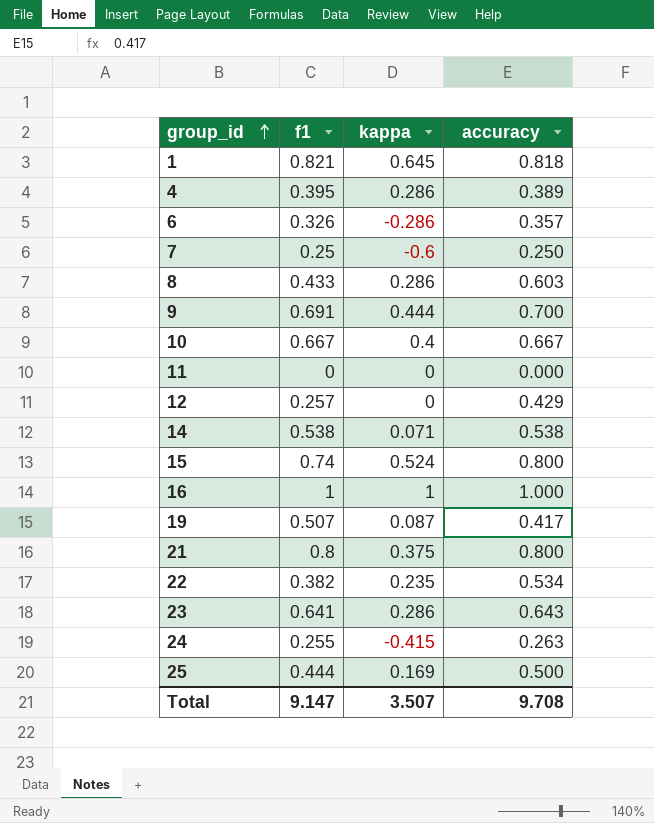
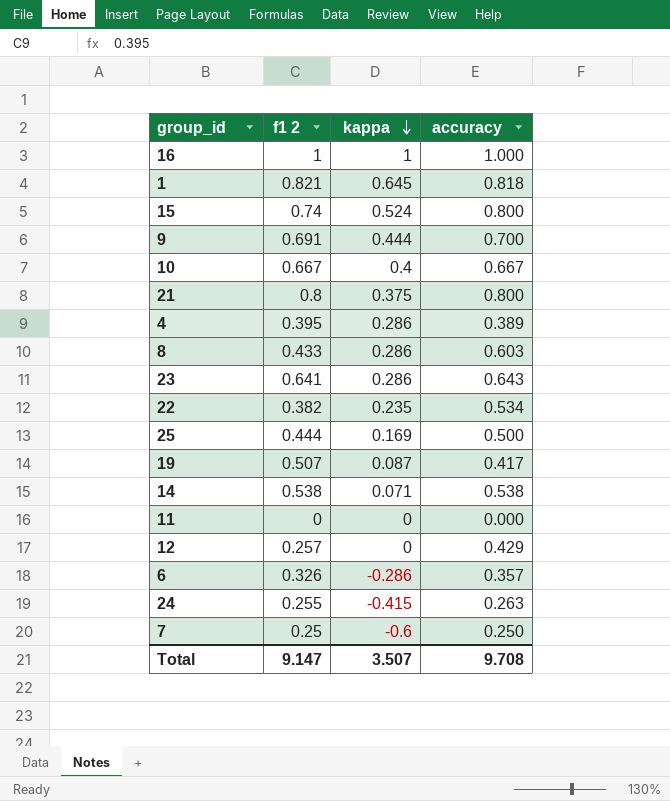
row order: group_id ascending -> kappa descending
column name: f1 -> f1 2

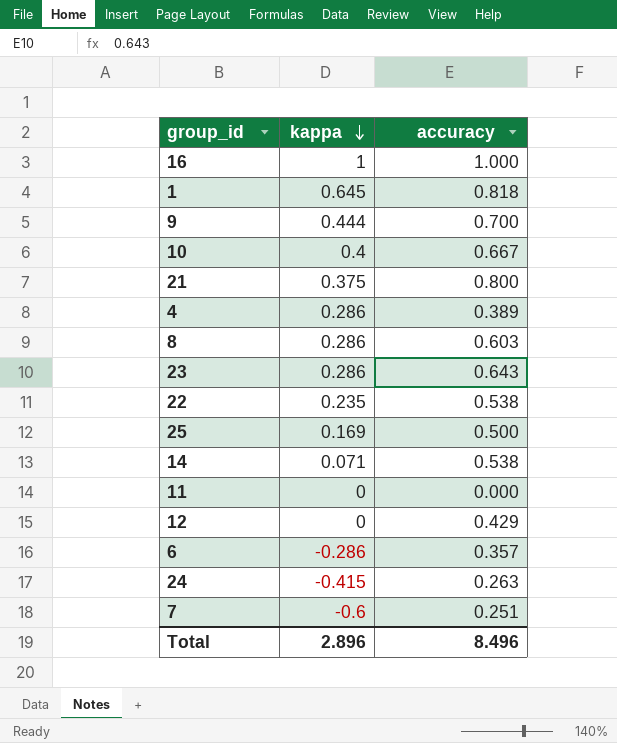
column f1 2 | position: 2 -> none
row 15: 0.74 | 0.524 | 0.800 -> none
row 19: 0.507 | 0.087 | 0.417 -> none
22 | accuracy: 0.534 -> 0.538
7 | accuracy: 0.250 -> 0.251
Total | kappa: 3.507 -> 2.896
Total | accuracy: 9.708 -> 8.496

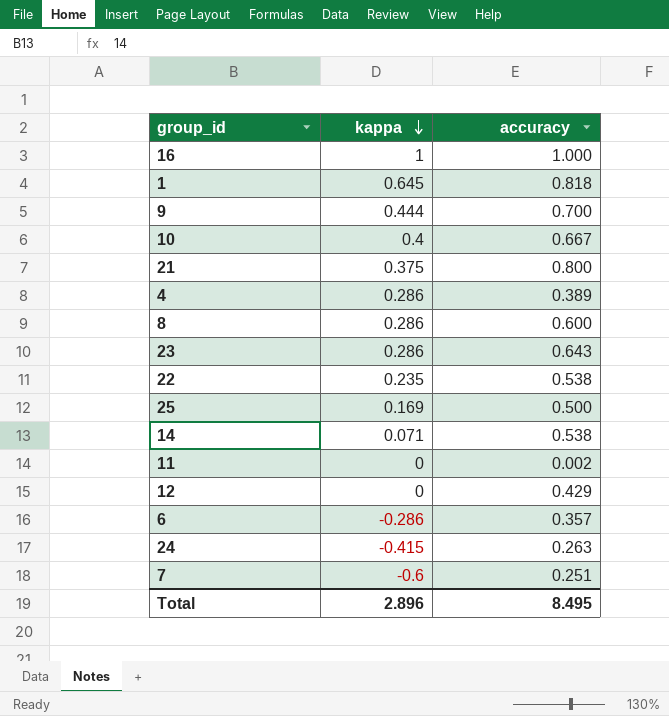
8 | accuracy: 0.603 -> 0.600
11 | accuracy: 0.000 -> 0.002
Total | accuracy: 8.496 -> 8.495

